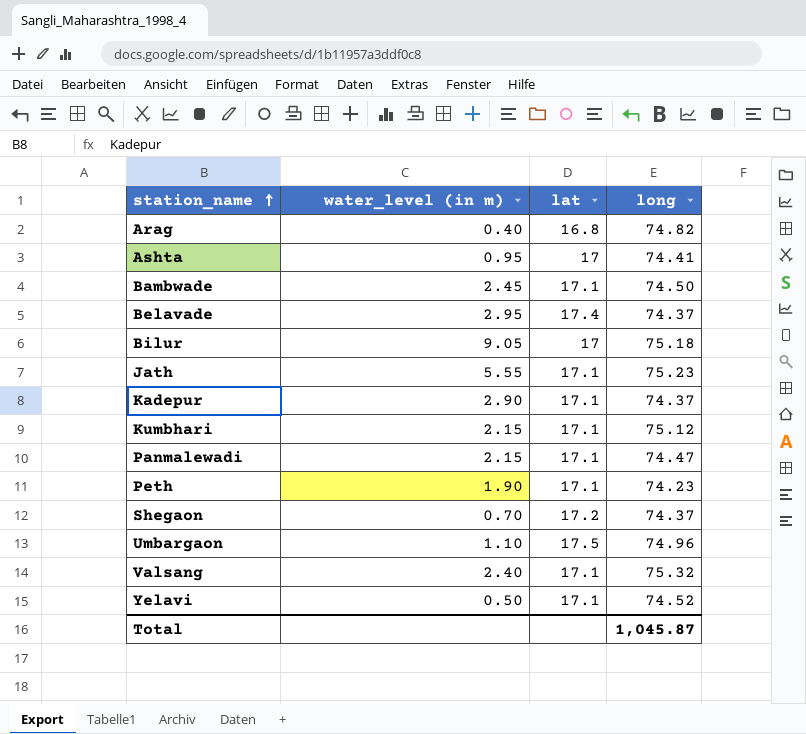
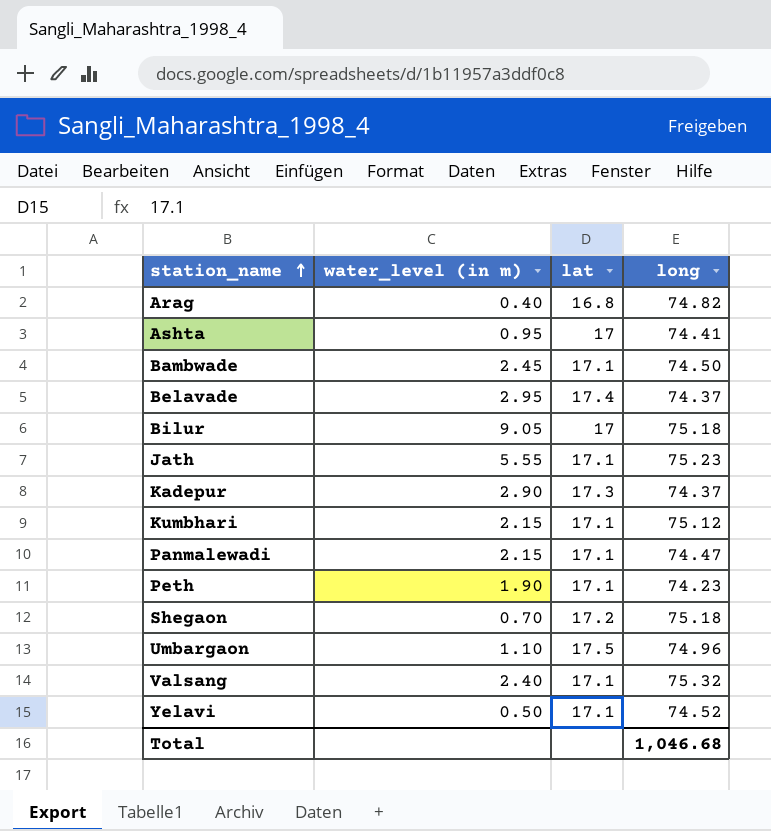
Kadepur | lat: 17.1 -> 17.3
Shegaon | long: 74.37 -> 75.18
Total | long: 1,045.87 -> 1,046.68

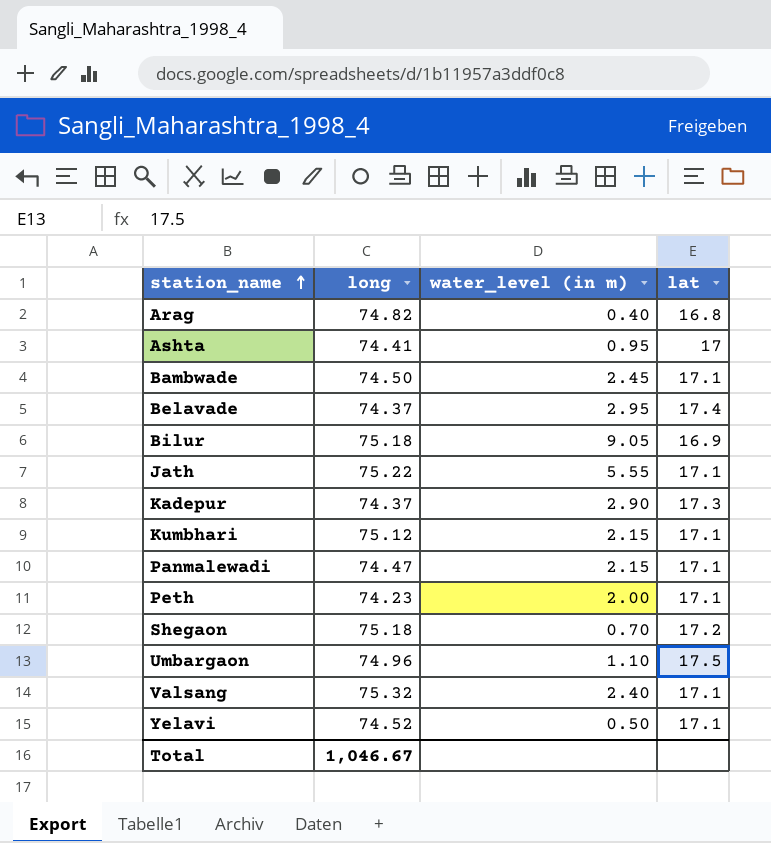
column long | position: 4 -> 2
Bilur | lat: 17 -> 16.9
Jath | long: 75.23 -> 75.22
Peth | water_level (in m): 1.90 -> 2.00
Total | long: 1,046.68 -> 1,046.67

